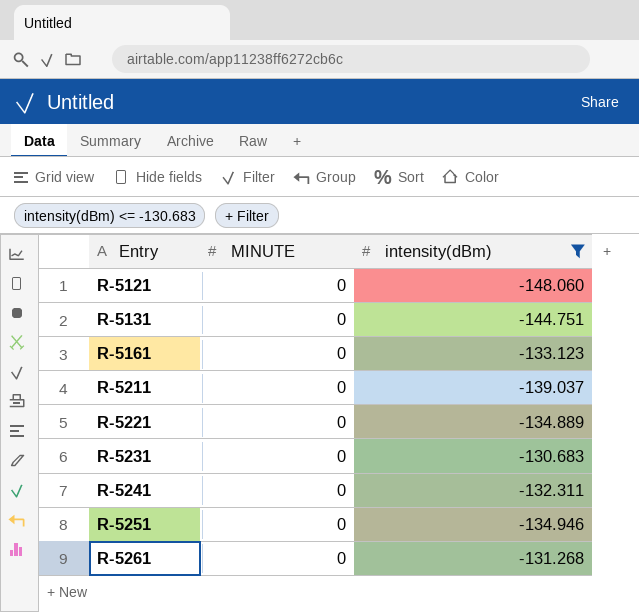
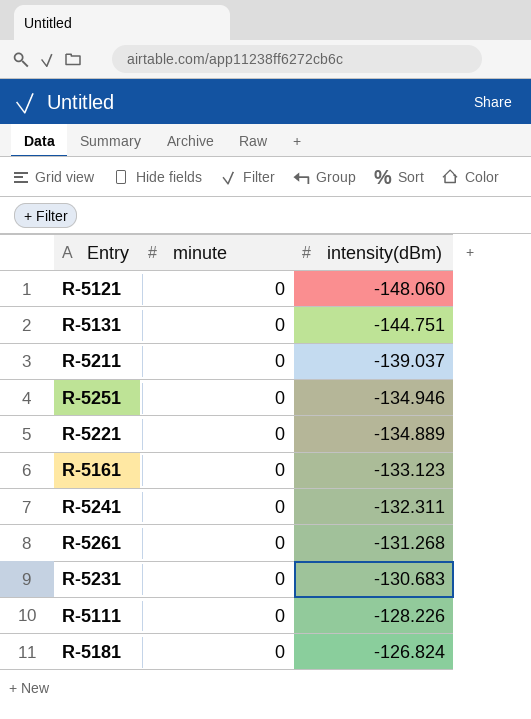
filter: intensity(dBm) <= -130.683 -> none
row order: Entry ascending -> intensity(dBm) ascending
column name: MINUTE -> minute

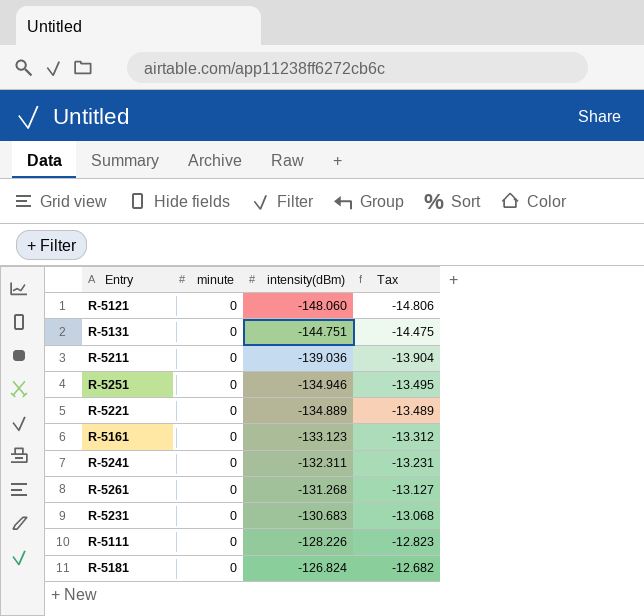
column Tax | formula: none -> [intensity(dBm)] * 0.1
R-5211 | intensity(dBm): -139.037 -> -139.036

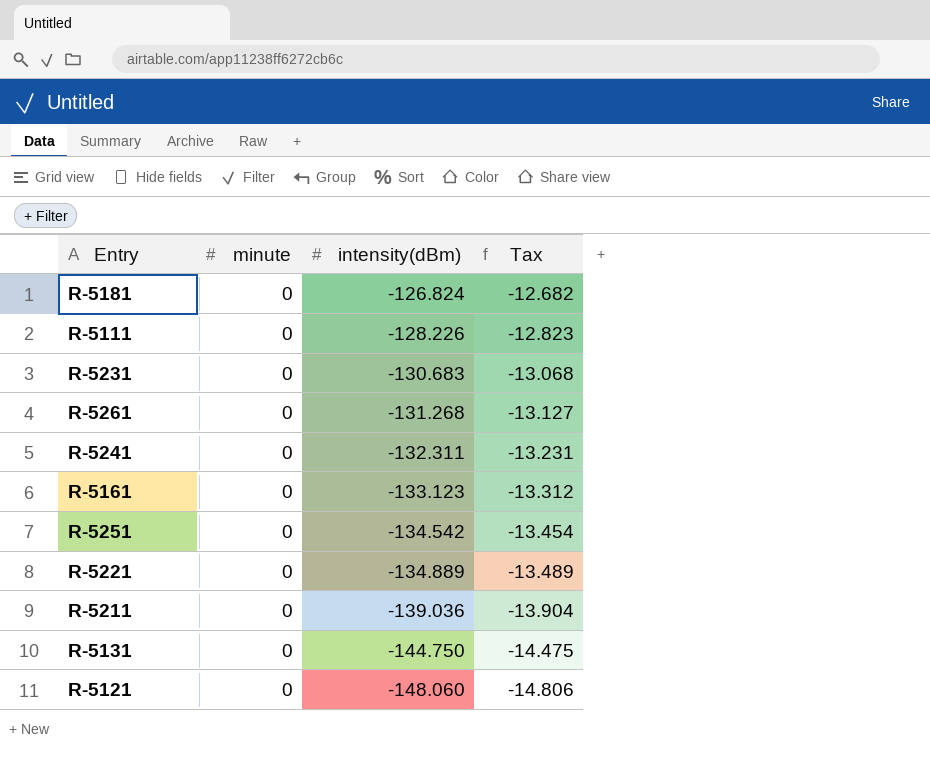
row order: intensity(dBm) ascending -> intensity(dBm) descending
R-5251 | intensity(dBm): -134.946 -> -134.542
R-5251 | Tax: -13.495 -> -13.454
R-5131 | intensity(dBm): -144.751 -> -144.750

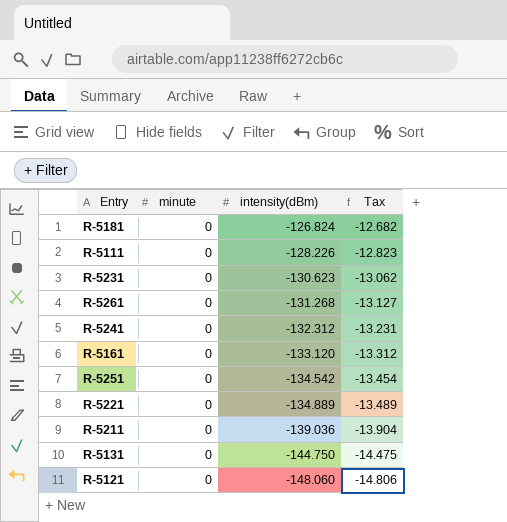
R-5231 | intensity(dBm): -130.683 -> -130.623
R-5231 | Tax: -13.068 -> -13.062
R-5241 | intensity(dBm): -132.311 -> -132.312
R-5161 | intensity(dBm): -133.123 -> -133.120

